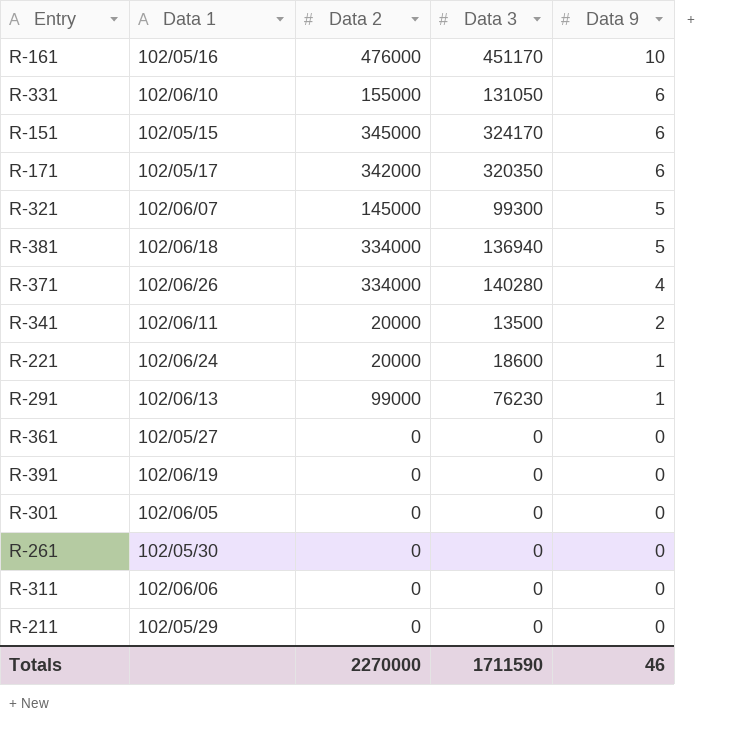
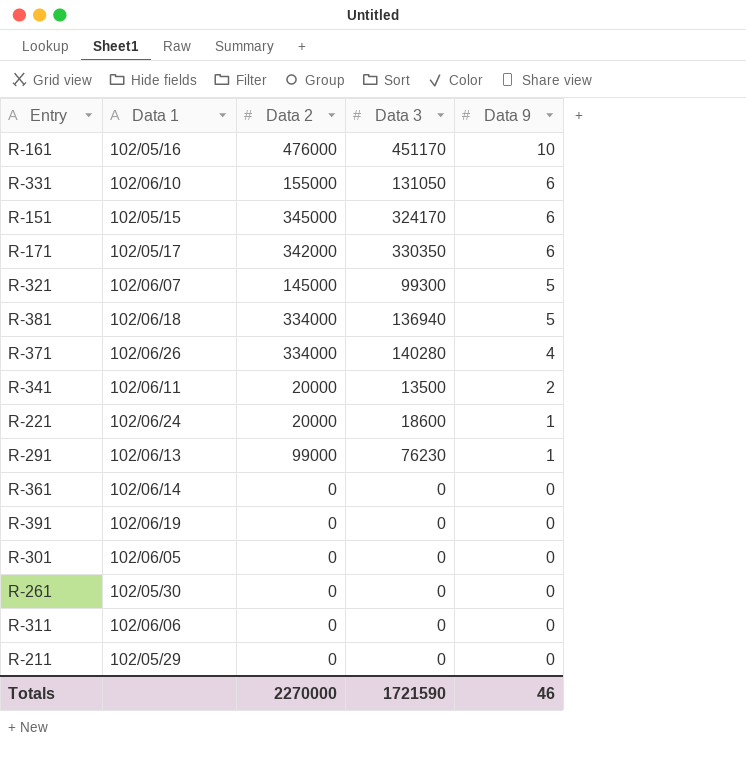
R-171 | Data 3: 320350 -> 330350
R-361 | Data 1: 102/05/27 -> 102/06/14
Totals | Data 3: 1711590 -> 1721590

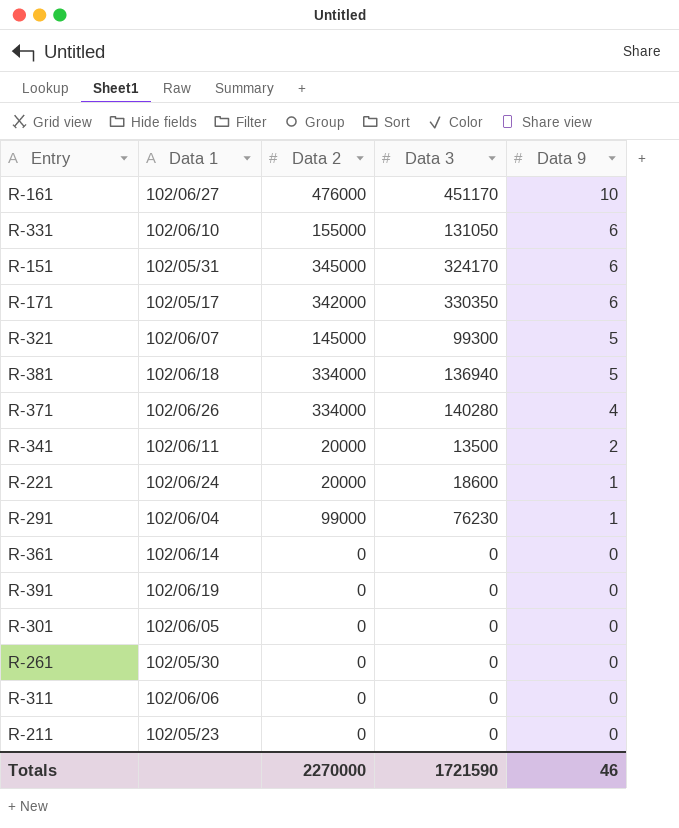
R-161 | Data 1: 102/05/16 -> 102/06/27
R-151 | Data 1: 102/05/15 -> 102/05/31
R-291 | Data 1: 102/06/13 -> 102/06/04
R-211 | Data 1: 102/05/29 -> 102/05/23

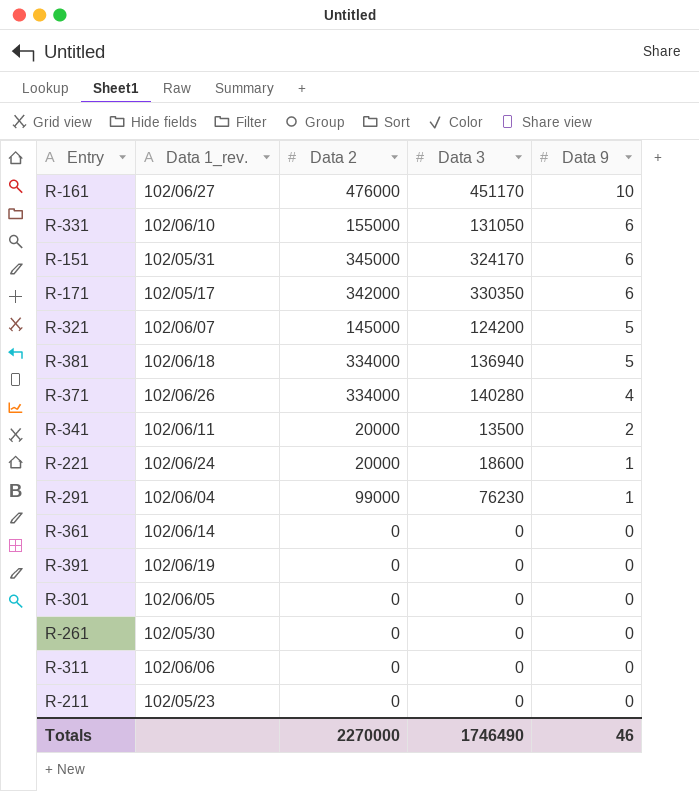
column name: Data 1 -> Data 1_rev.
R-321 | Data 3: 99300 -> 124200
Totals | Data 3: 1721590 -> 1746490

